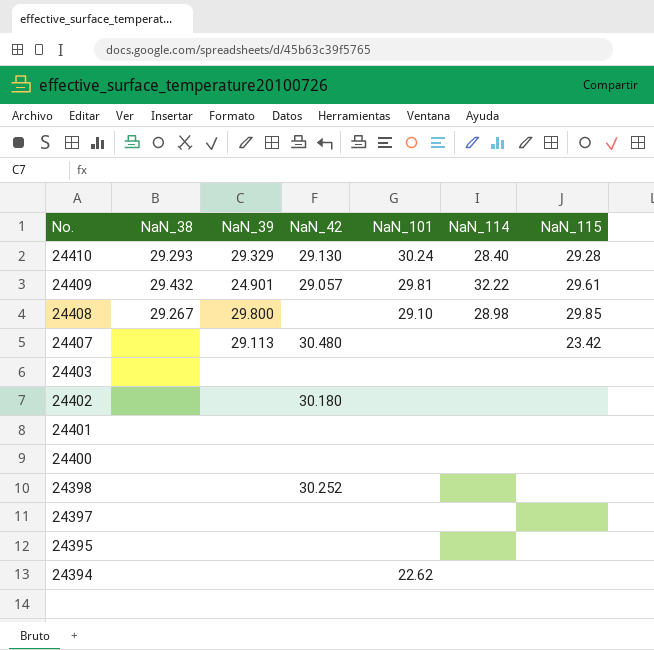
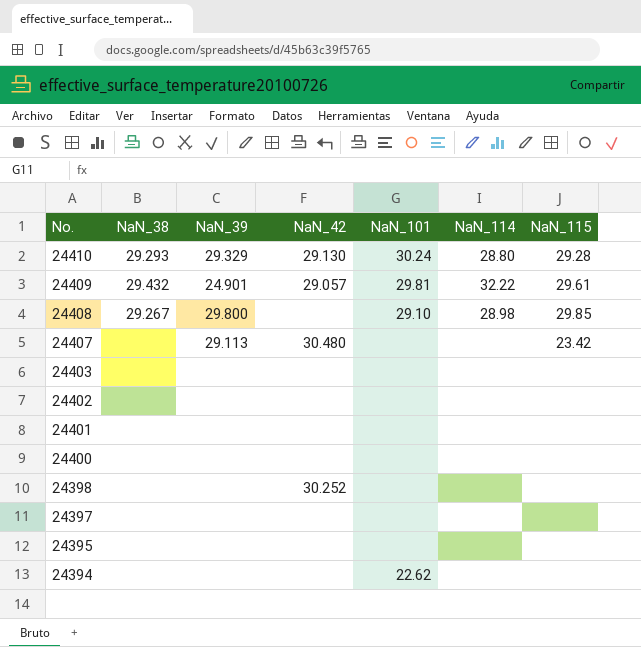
24410 | NaN_114: 28.40 -> 28.80
24402 | NaN_42: 30.180 -> none

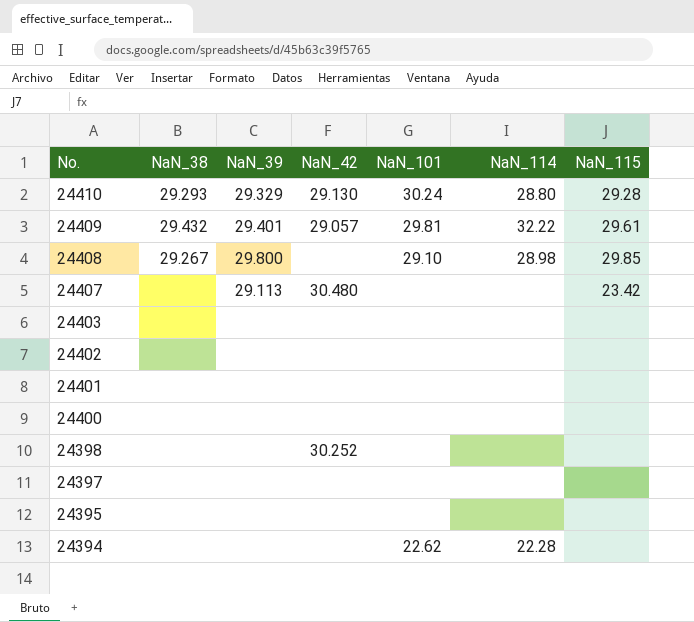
24409 | NaN_39: 24.901 -> 29.401
24394 | NaN_114: none -> 22.28

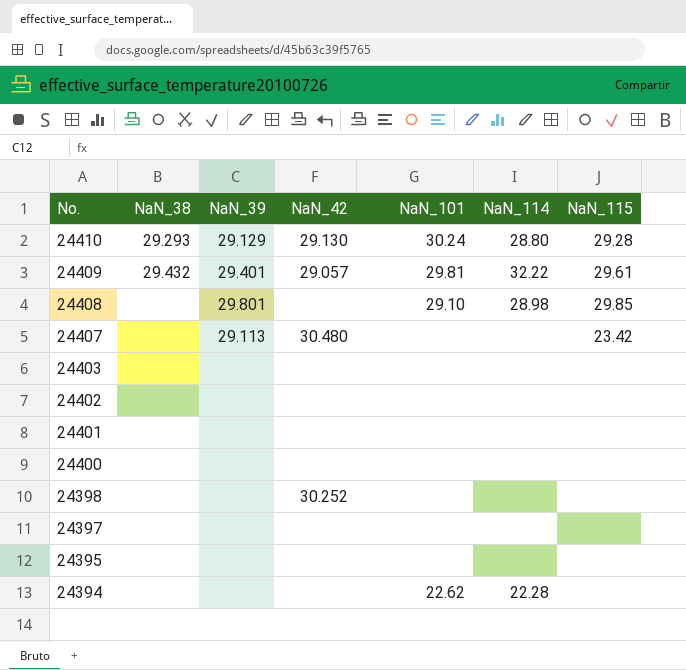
24410 | NaN_39: 29.329 -> 29.129
24408 | NaN_38: 29.267 -> none
24408 | NaN_39: 29.800 -> 29.801

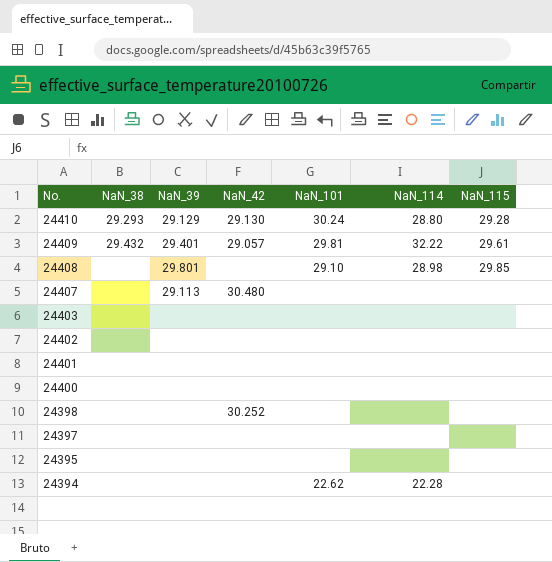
24407 | NaN_115: 23.42 -> none

